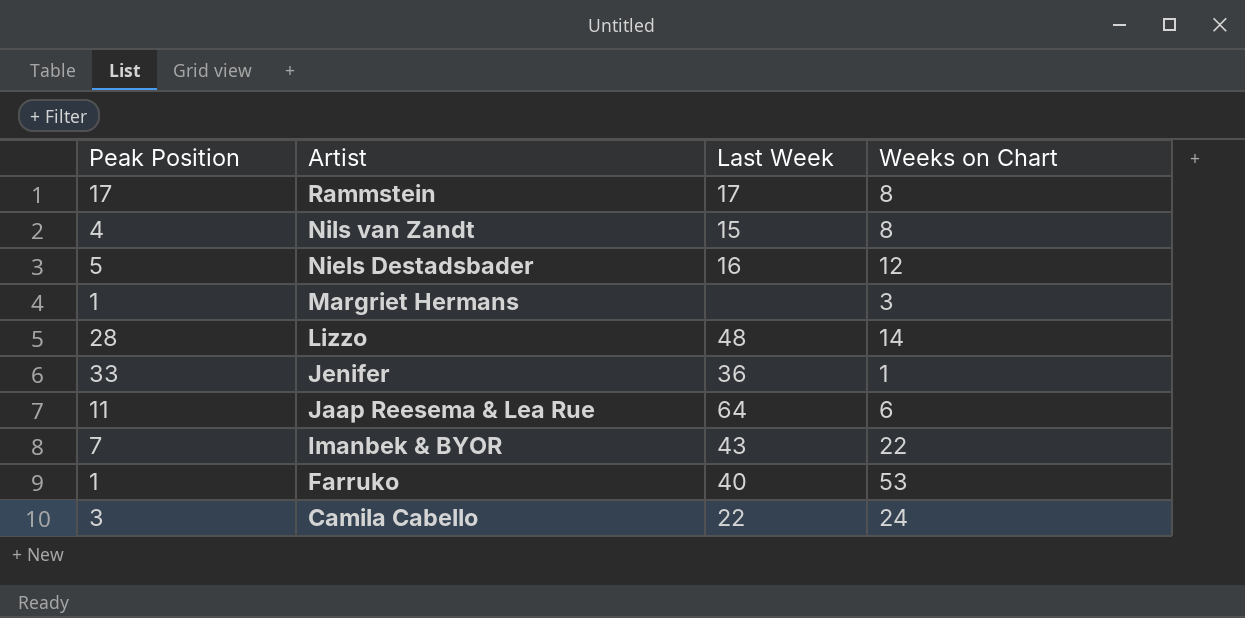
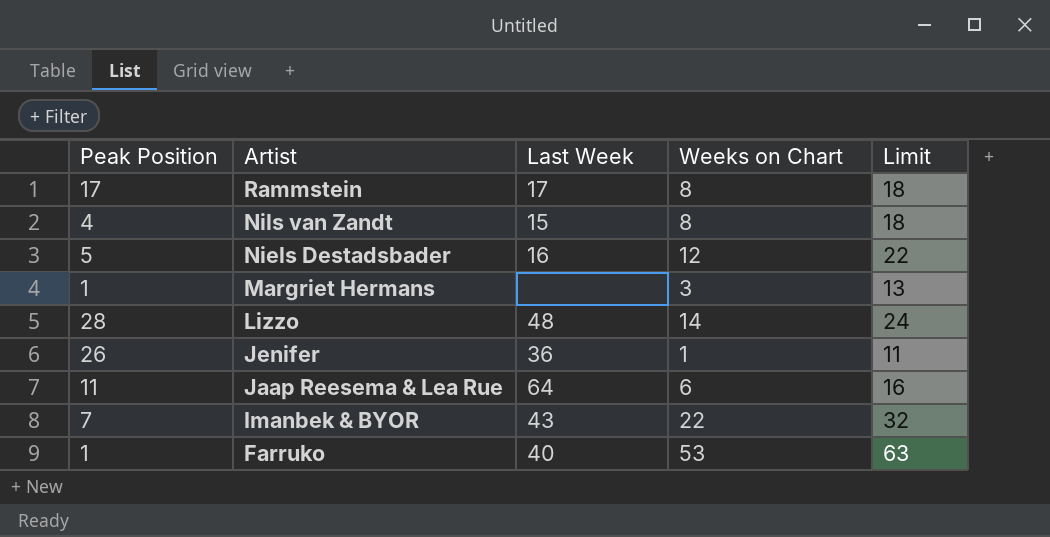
column Limit | formula: none -> [Weeks on Chart] + 10
row Camila Cabello: 3 | 22 | 24 -> none
Jenifer | Peak Position: 33 -> 26

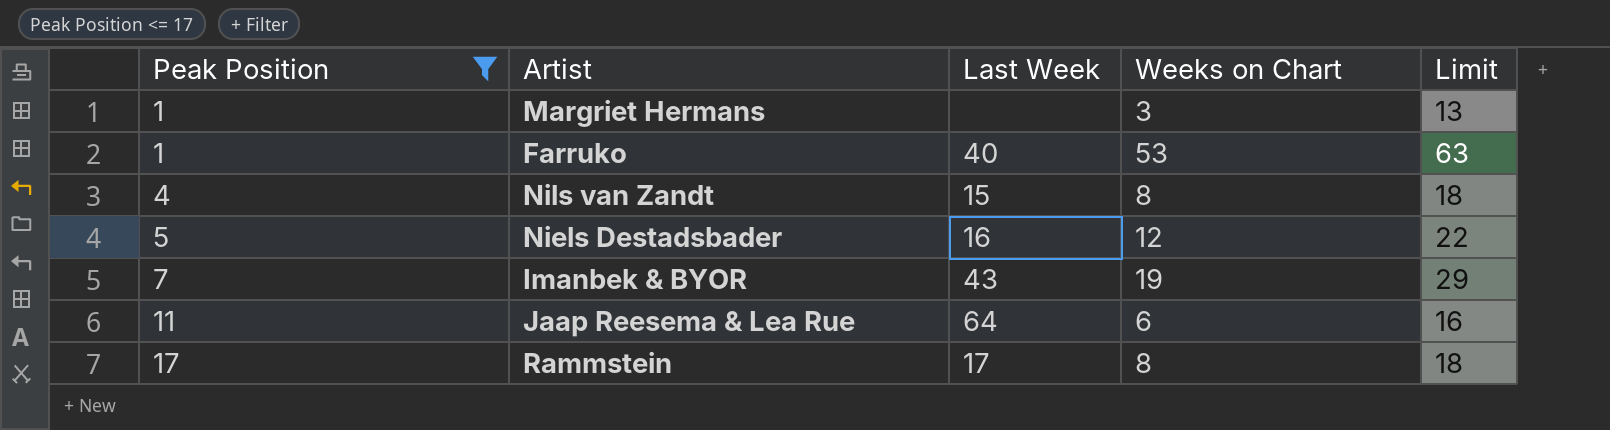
filter: none -> Peak Position <= 17
row order: Artist descending -> Peak Position ascending
Imanbek & BYOR | Weeks on Chart: 22 -> 19
Imanbek & BYOR | Limit: 32 -> 29

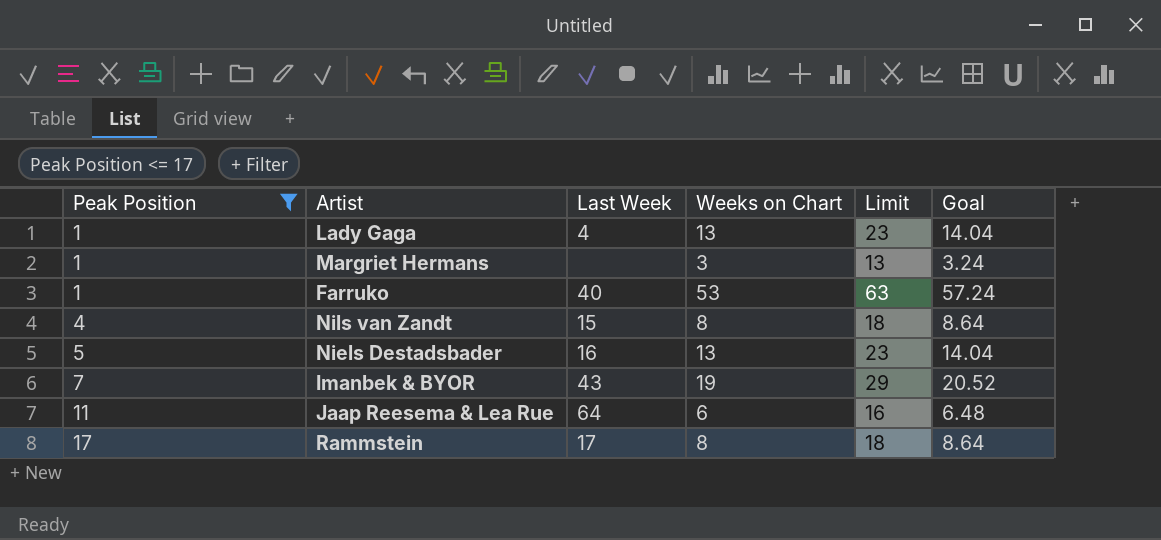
column Goal | formula: none -> [Weeks on Chart] * 1.08
row Lady Gaga: none -> 1 | 4 | 13 | 23 | 14.04
Niels Destadsbader | Weeks on Chart: 12 -> 13
Niels Destadsbader | Limit: 22 -> 23

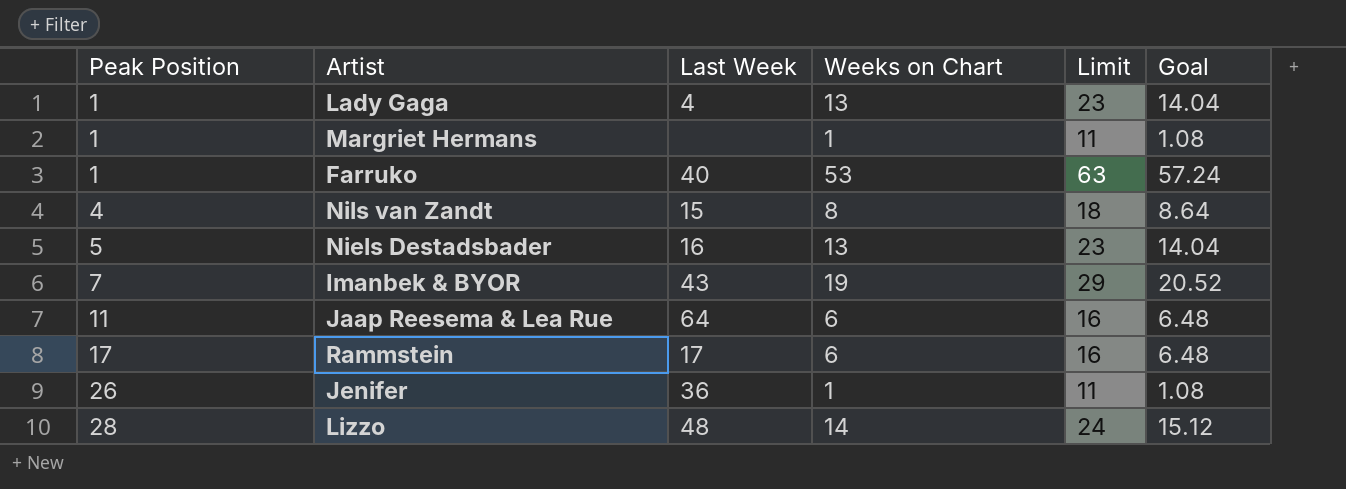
filter: Peak Position <= 17 -> none
Margriet Hermans | Weeks on Chart: 3 -> 1
Margriet Hermans | Limit: 13 -> 11
Margriet Hermans | Goal: 3.24 -> 1.08
Rammstein | Weeks on Chart: 8 -> 6
Rammstein | Limit: 18 -> 16
Rammstein | Goal: 8.64 -> 6.48

